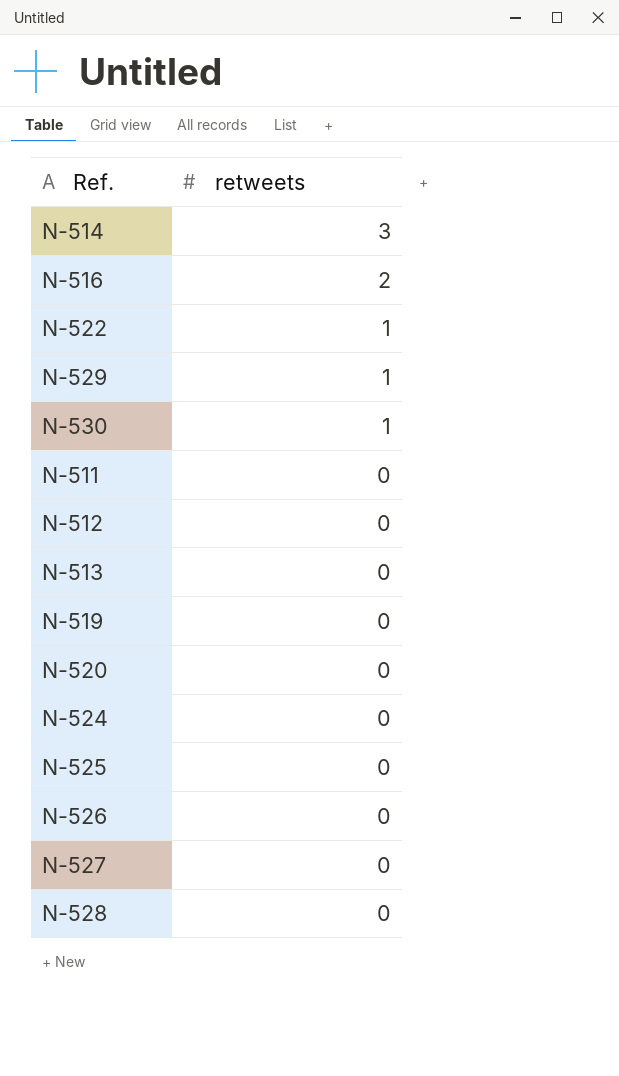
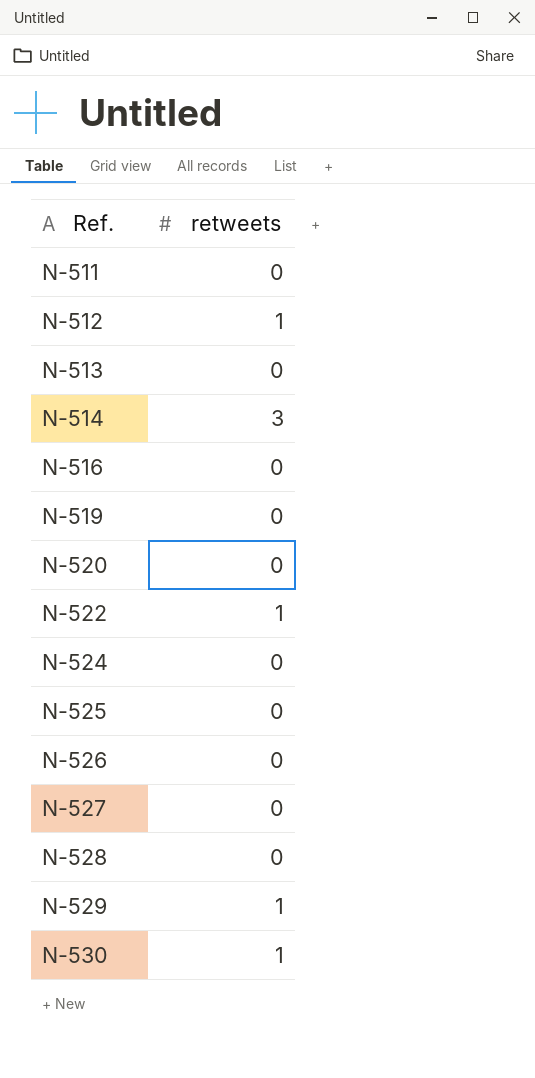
row order: retweets descending -> Ref. ascending
N-512 | retweets: 0 -> 1
N-516 | retweets: 2 -> 0

